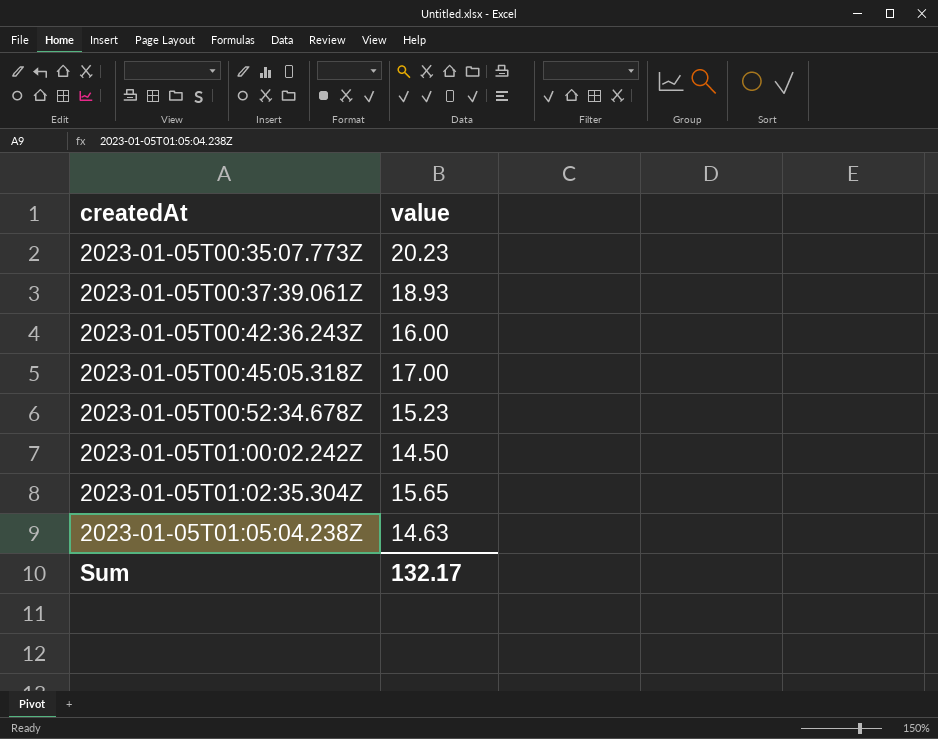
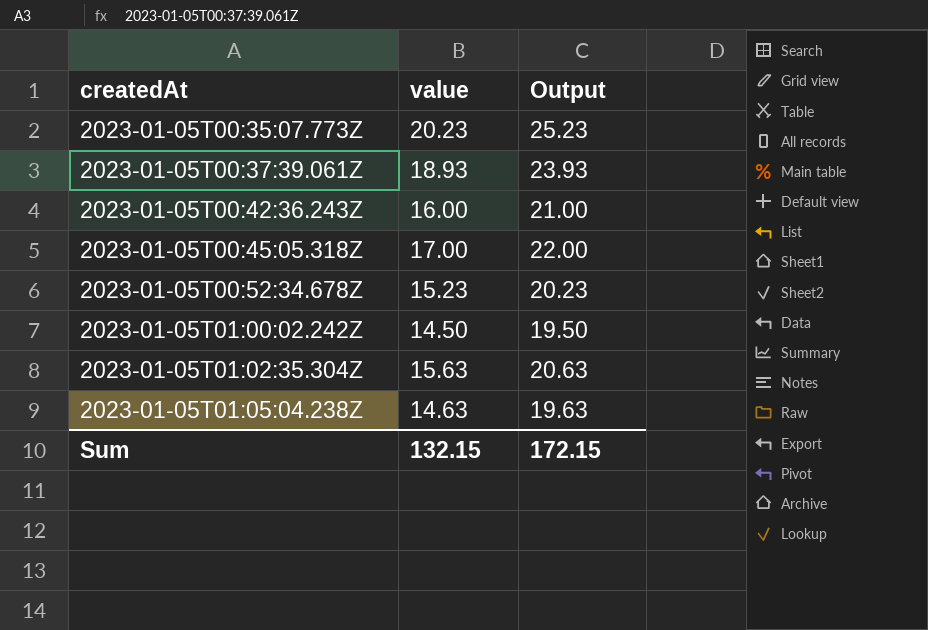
column Output | formula: none -> [value] + 5
2023-01-05T01:02:35.304Z | value: 15.65 -> 15.63
Sum | value: 132.17 -> 132.15

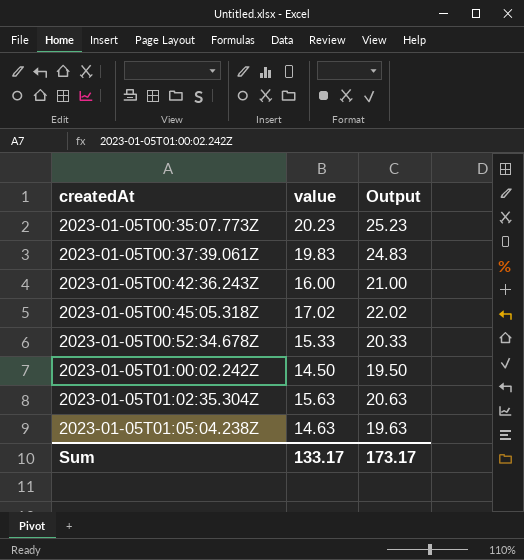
2023-01-05T00:37:39.061Z | value: 18.93 -> 19.83
2023-01-05T00:37:39.061Z | Output: 23.93 -> 24.83
2023-01-05T00:45:05.318Z | value: 17.00 -> 17.02
2023-01-05T00:45:05.318Z | Output: 22.00 -> 22.02
2023-01-05T00:52:34.678Z | value: 15.23 -> 15.33
2023-01-05T00:52:34.678Z | Output: 20.23 -> 20.33
Sum | value: 132.15 -> 133.17
Sum | Output: 172.15 -> 173.17

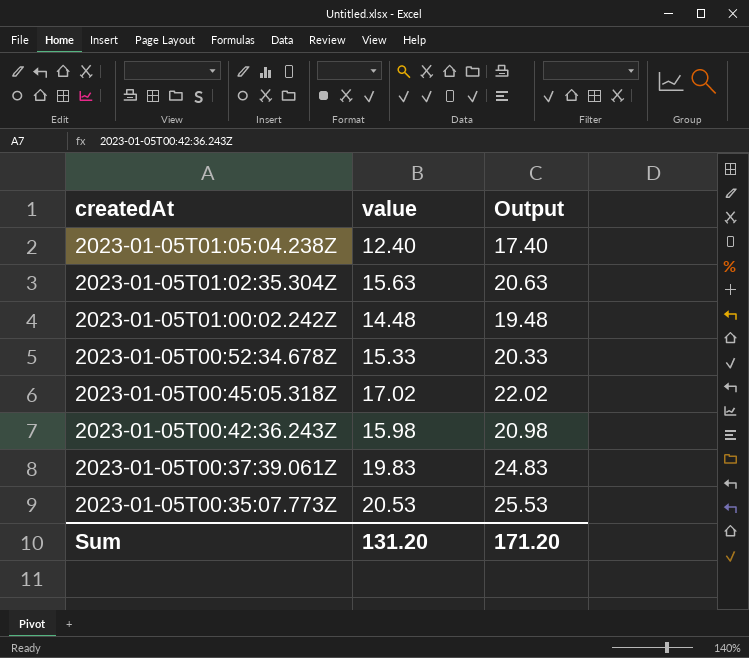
row order: createdAt ascending -> createdAt descending
2023-01-05T01:05:04.238Z | value: 14.63 -> 12.40
2023-01-05T01:05:04.238Z | Output: 19.63 -> 17.40
2023-01-05T01:00:02.242Z | value: 14.50 -> 14.48
2023-01-05T01:00:02.242Z | Output: 19.50 -> 19.48
2023-01-05T00:42:36.243Z | value: 16.00 -> 15.98
2023-01-05T00:42:36.243Z | Output: 21.00 -> 20.98
2023-01-05T00:35:07.773Z | value: 20.23 -> 20.53
2023-01-05T00:35:07.773Z | Output: 25.23 -> 25.53
Sum | value: 133.17 -> 131.20
Sum | Output: 173.17 -> 171.20

